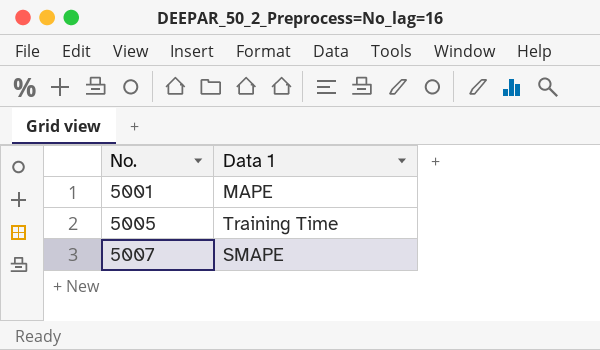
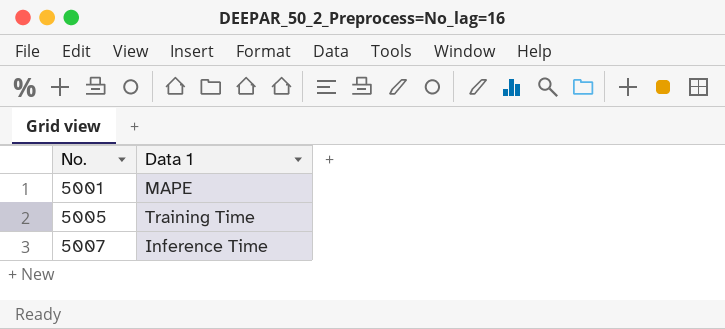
5007 | Data 1: SMAPE -> Inference Time

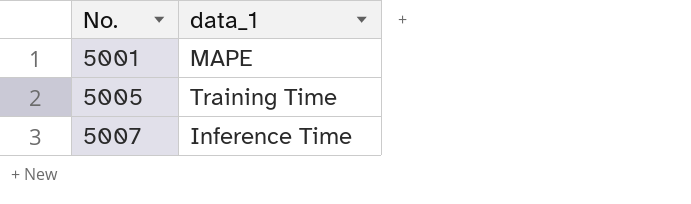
column name: Data 1 -> data_1

